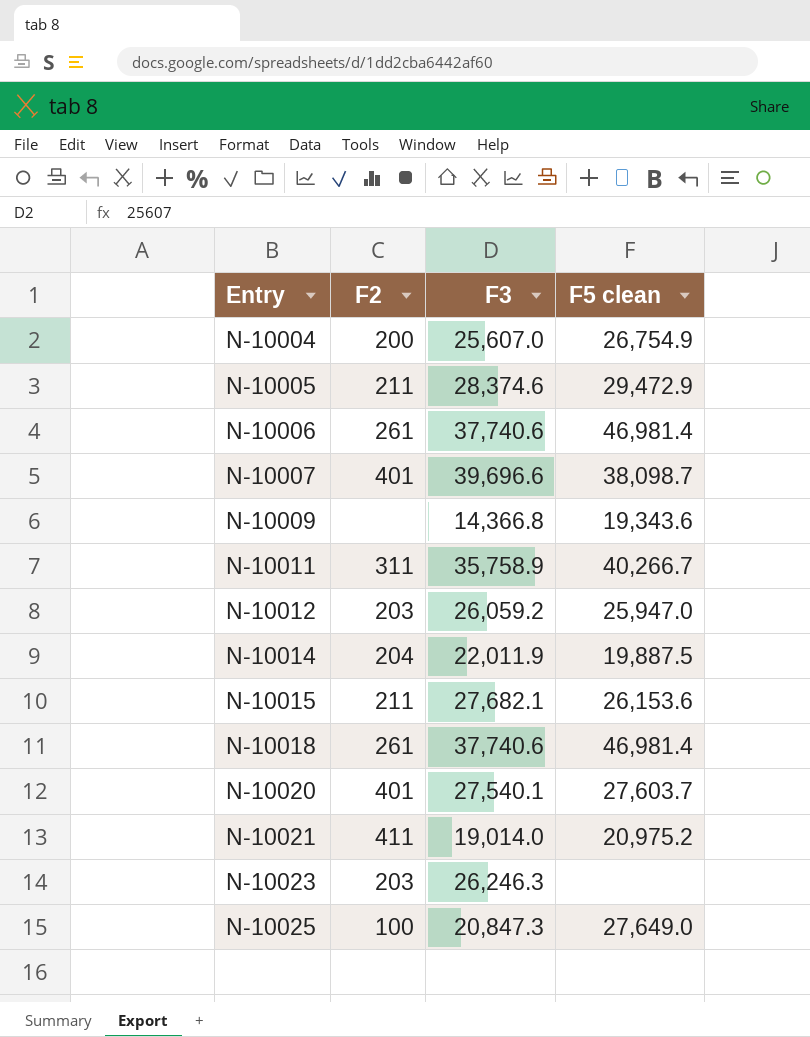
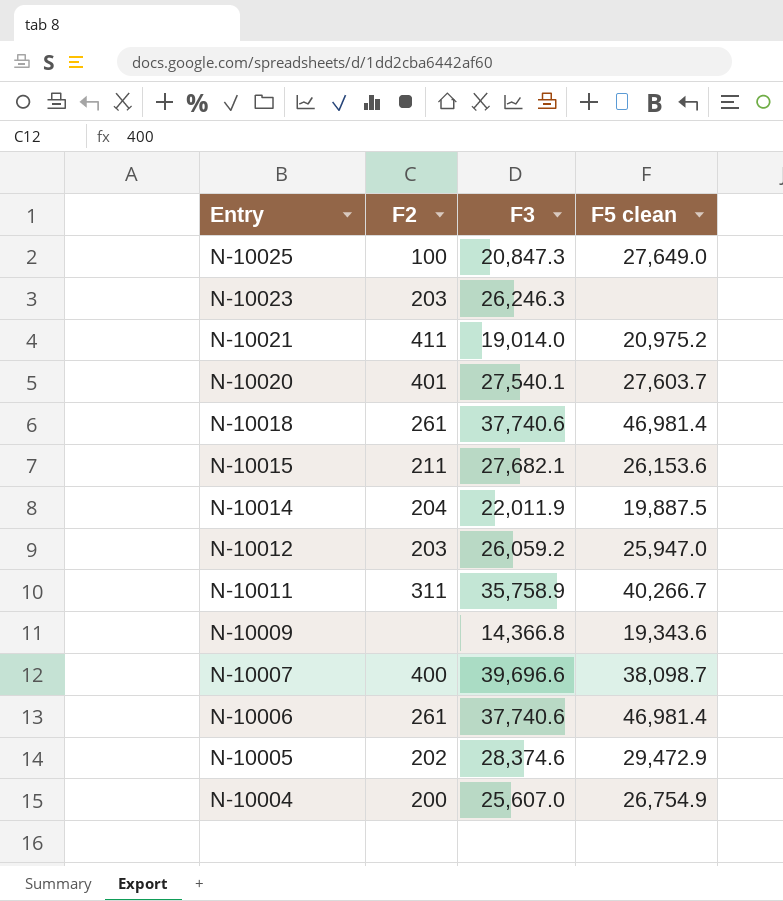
row order: Entry ascending -> Entry descending
N-10007 | F2: 401 -> 400
N-10005 | F2: 211 -> 202

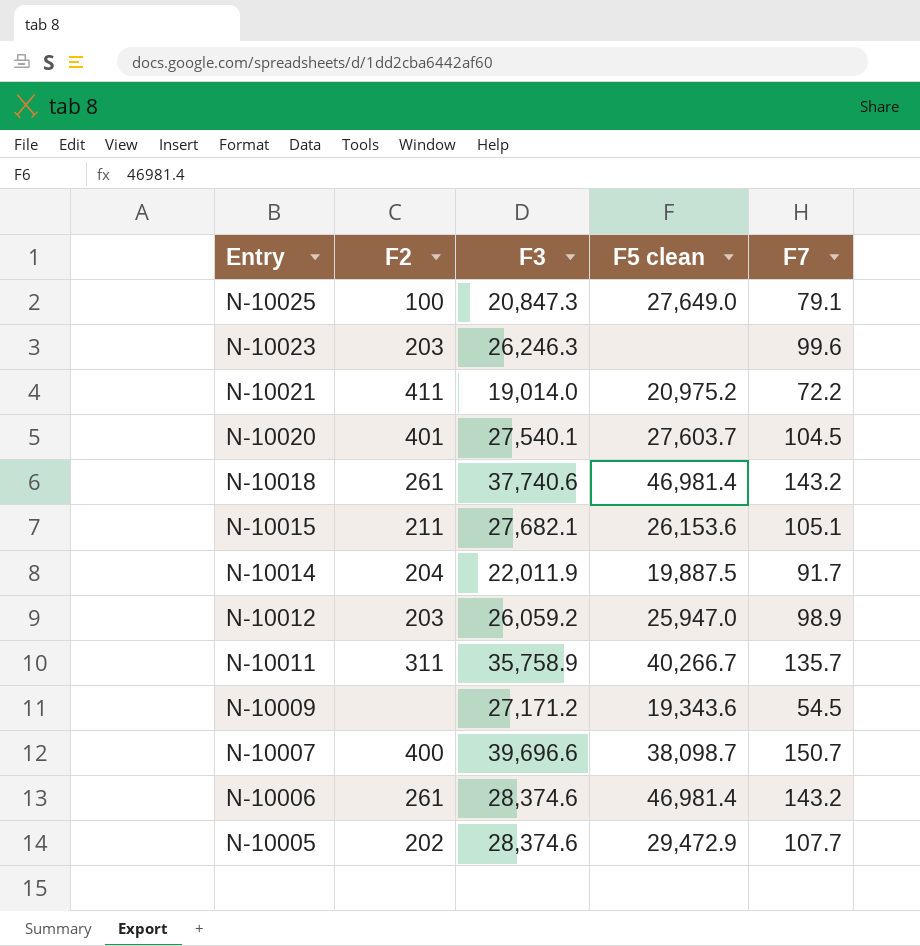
column F7 | position: none -> 5
row N-10004: 200 | 25,607.0 | 26,754.9 -> none
N-10009 | F3: 14,366.8 -> 27,171.2
N-10006 | F3: 37,740.6 -> 28,374.6

